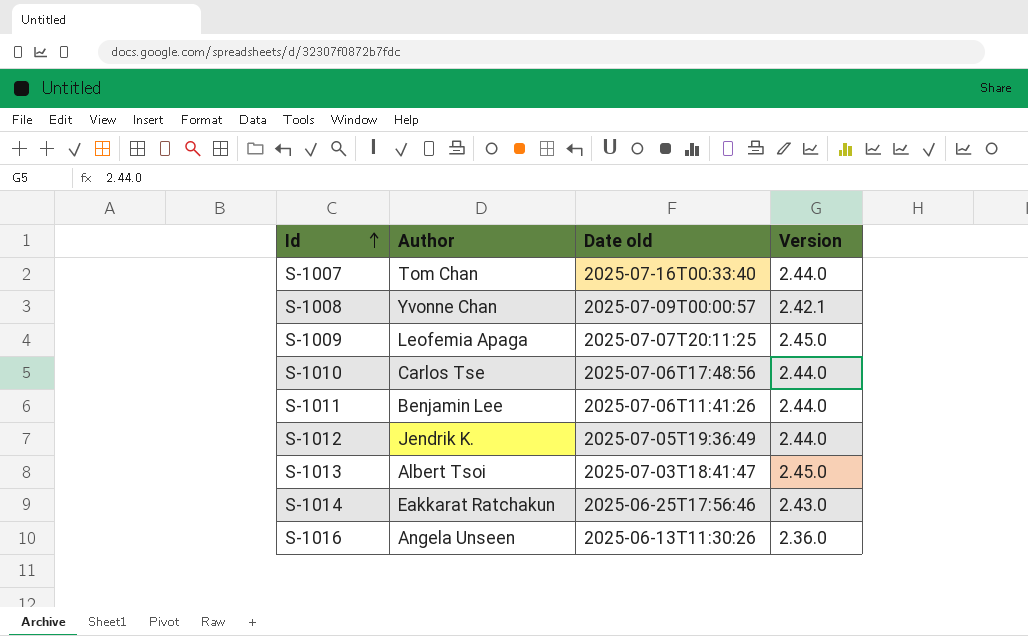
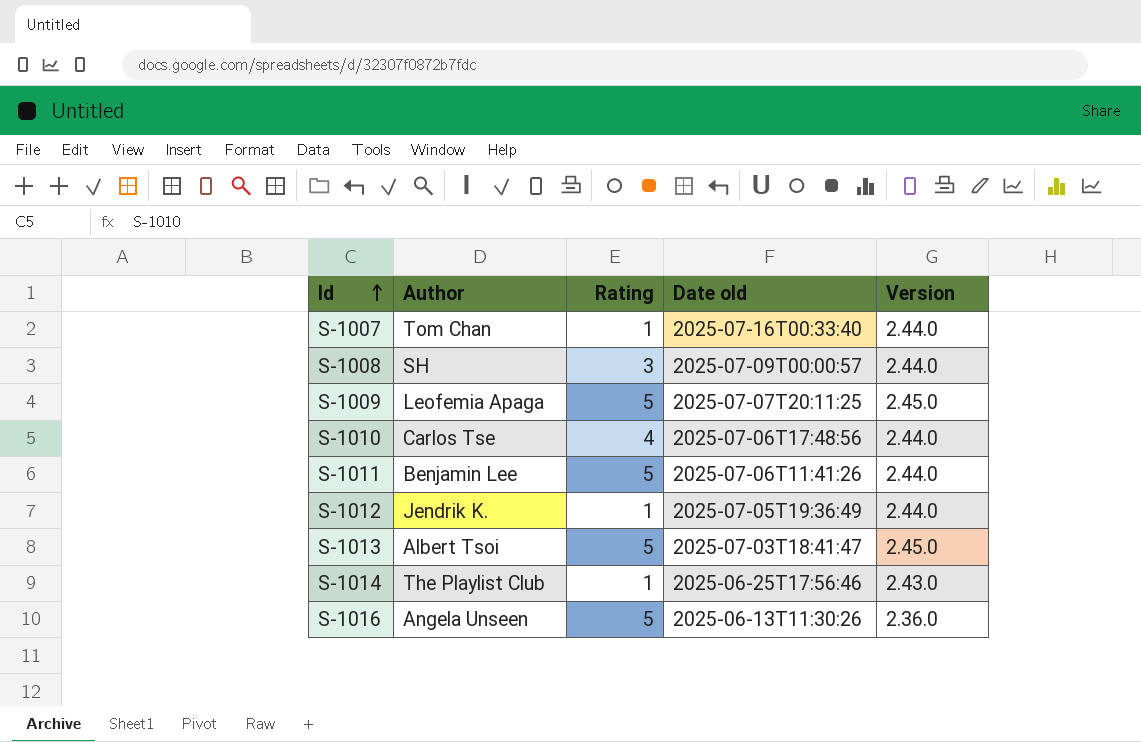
column Rating | position: none -> 3
S-1008 | Author: Yvonne Chan -> SH
S-1008 | Version: 2.42.1 -> 2.44.0
S-1014 | Author: Eakkarat Ratchakun -> The Playlist Club

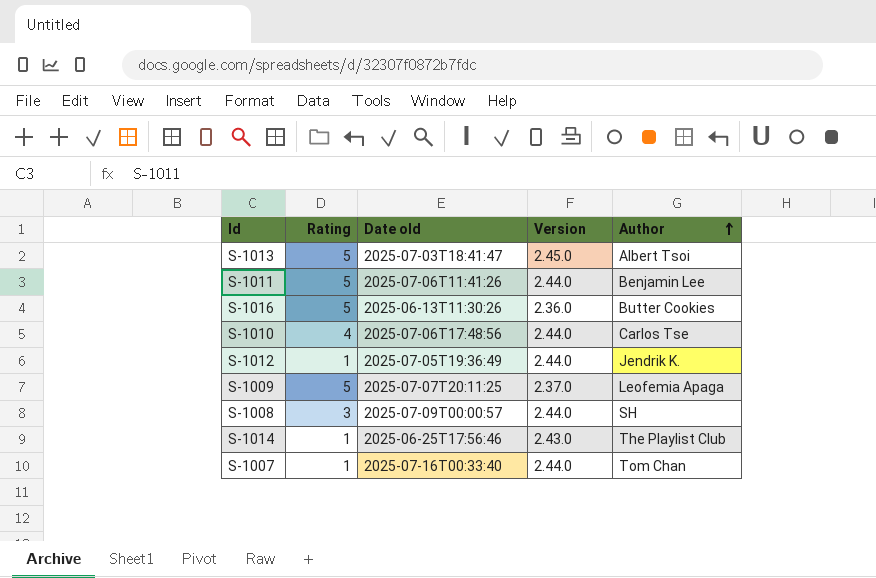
row order: Id ascending -> Author ascending
column Author | position: 2 -> 5
S-1016 | Author: Angela Unseen -> Butter Cookies
S-1009 | Version: 2.45.0 -> 2.37.0

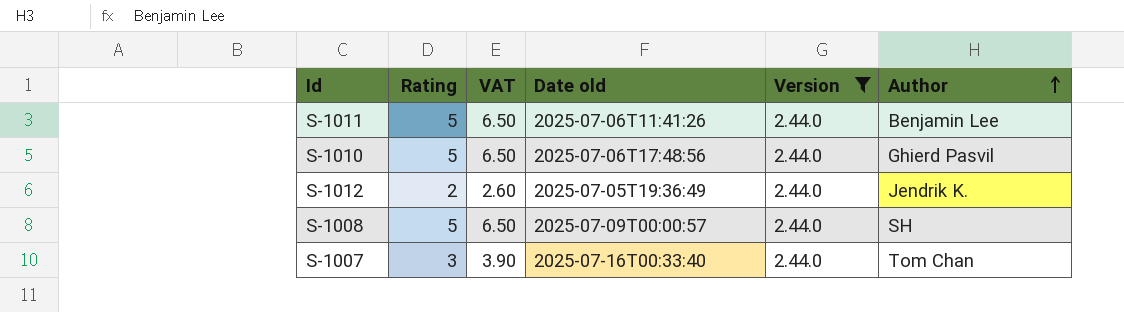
filter: none -> Version = 2.44.0
column VAT | formula: none -> [Rating] * 1.3
S-1010 | Rating: 4 -> 5
S-1010 | Author: Carlos Tse -> Ghierd Pasvil
S-1012 | Rating: 1 -> 2
S-1008 | Rating: 3 -> 5
S-1007 | Rating: 1 -> 3

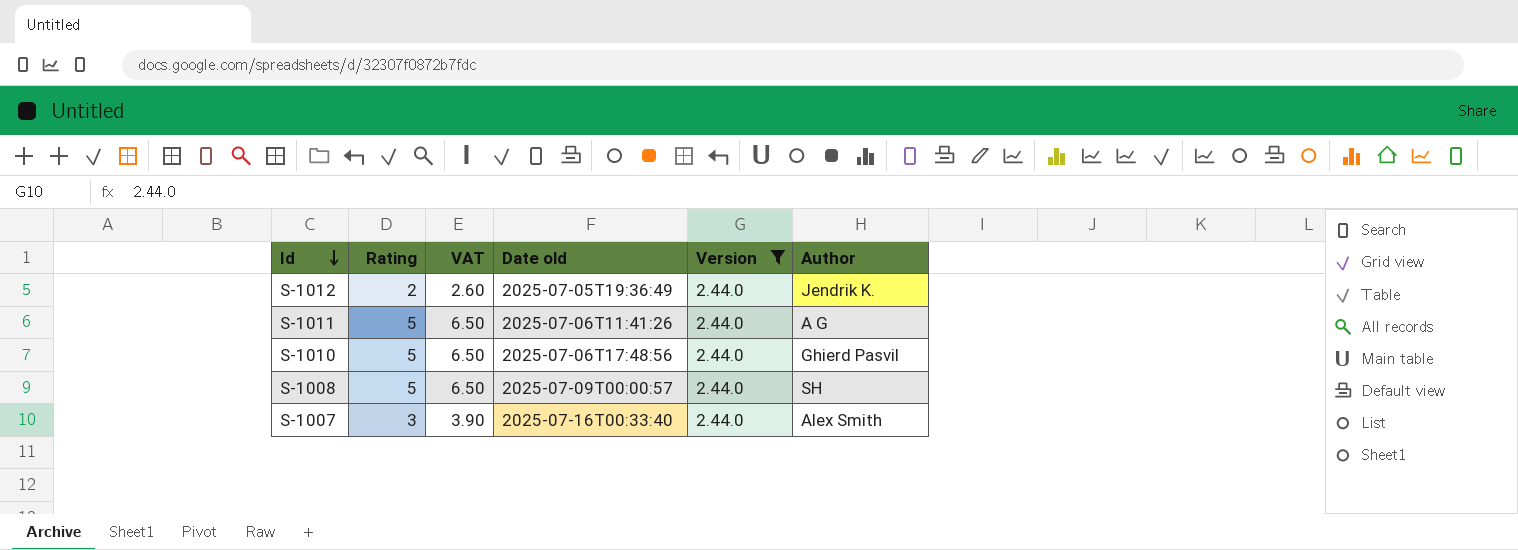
row order: Author ascending -> Id descending
S-1011 | Author: Benjamin Lee -> A G
S-1007 | Author: Tom Chan -> Alex Smith

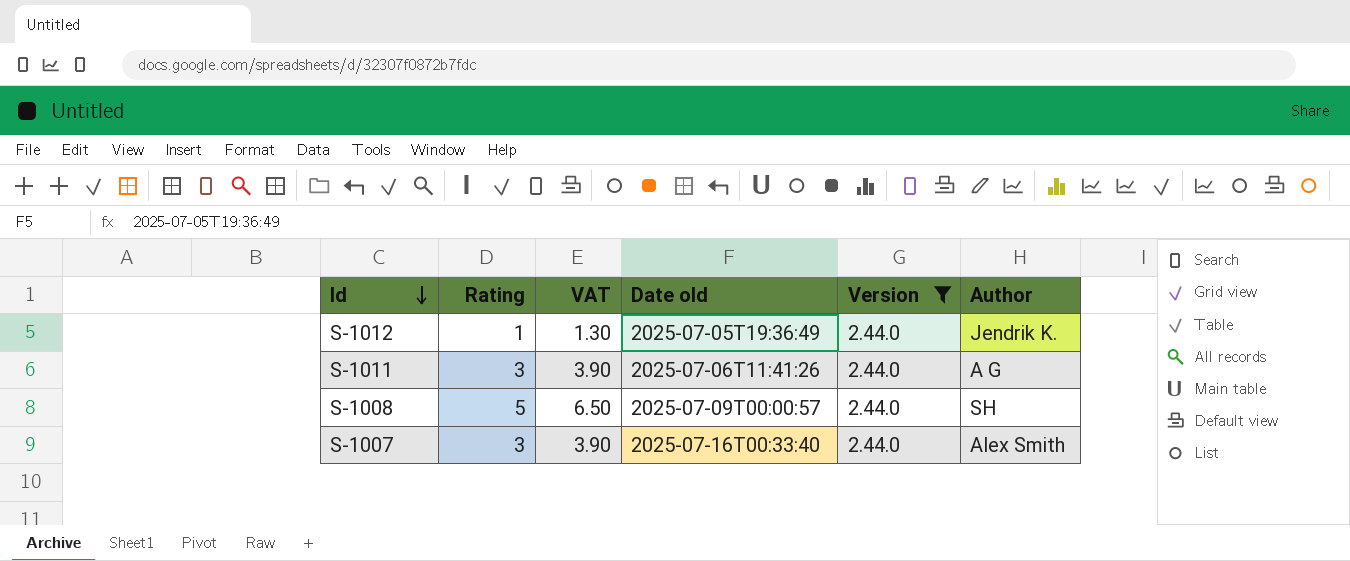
row S-1010: 5 | 6.50 | 2025-07-06T17:48:56 | 2.44.0 | Ghierd Pasvil -> none
S-1012 | Rating: 2 -> 1
S-1012 | VAT: 2.60 -> 1.30
S-1011 | Rating: 5 -> 3
S-1011 | VAT: 6.50 -> 3.90

